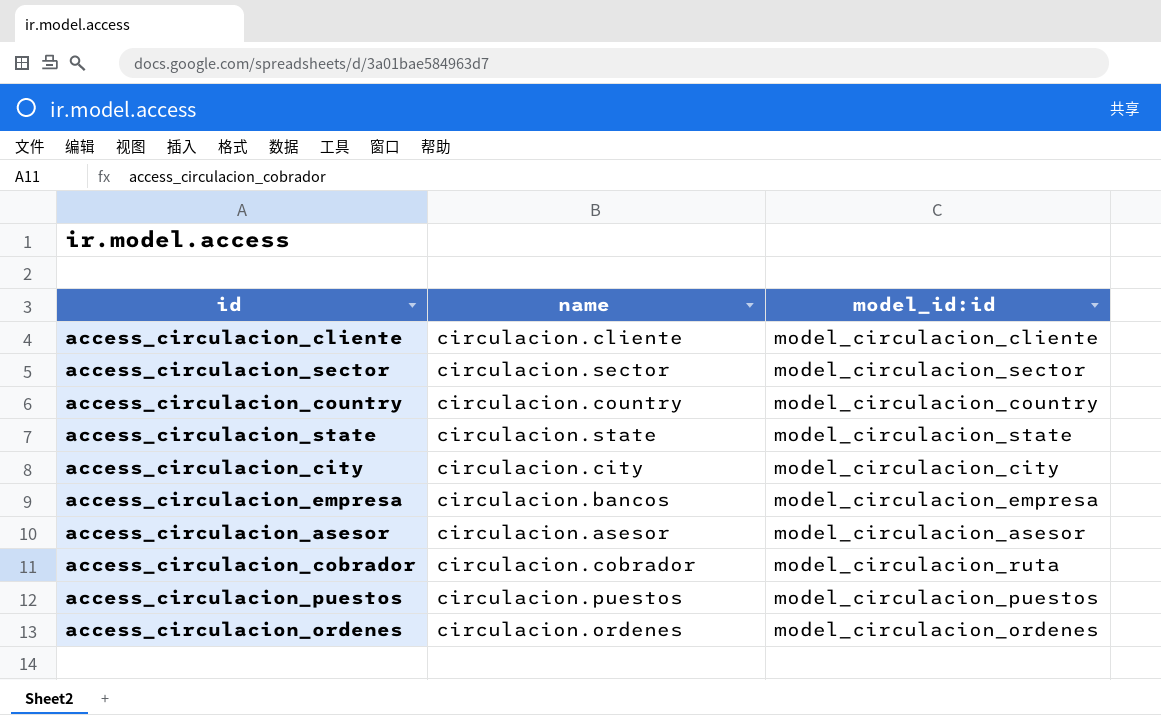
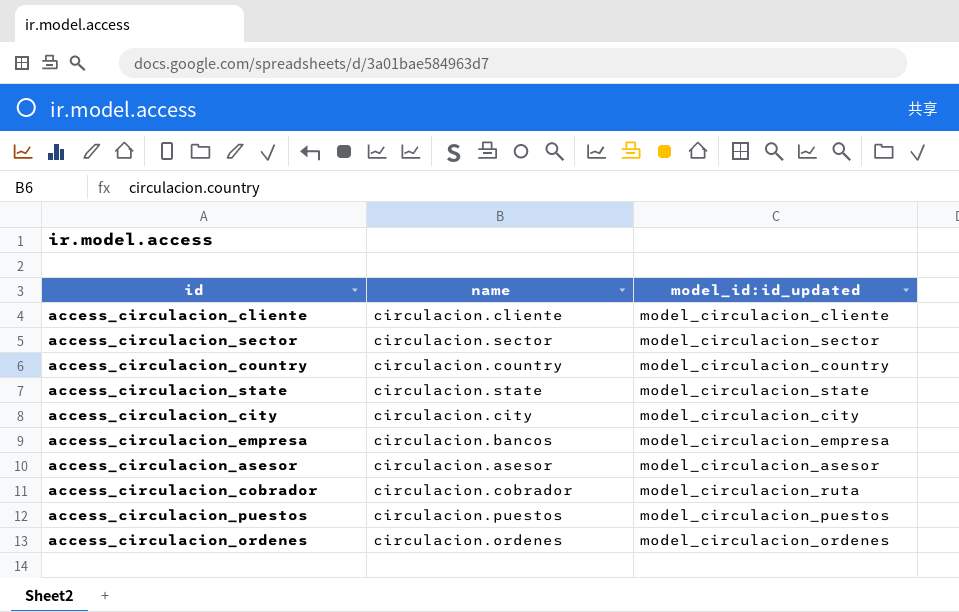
column name: model_id:id -> model_id:id_updated

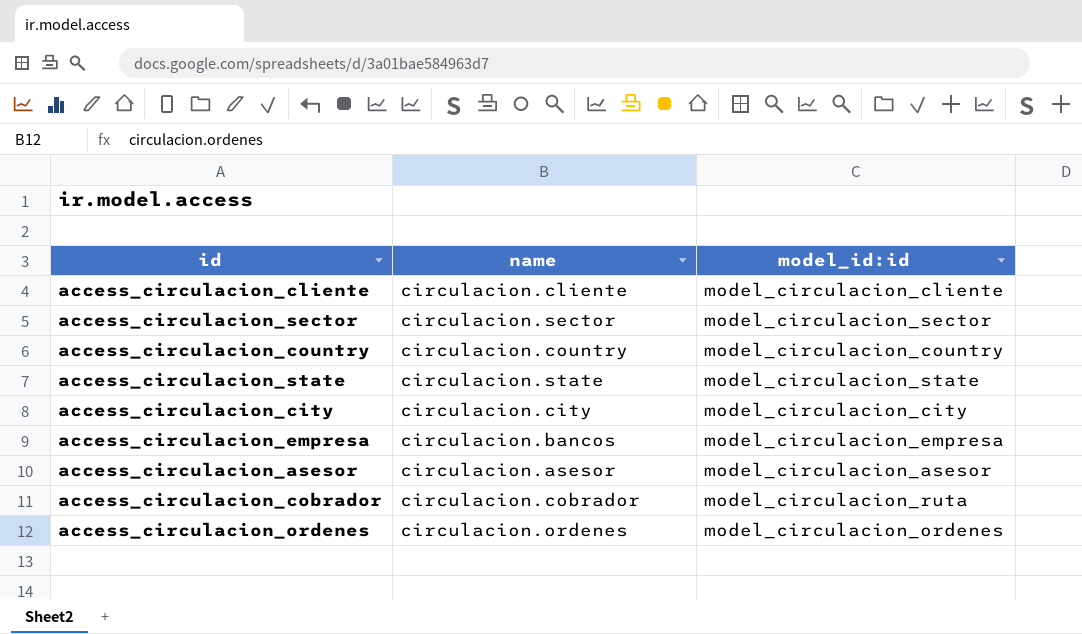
column name: model_id:id_updated -> model_id:id
row access_circulacion_puestos: circulacion.puestos | model_circulacion_puestos -> none

